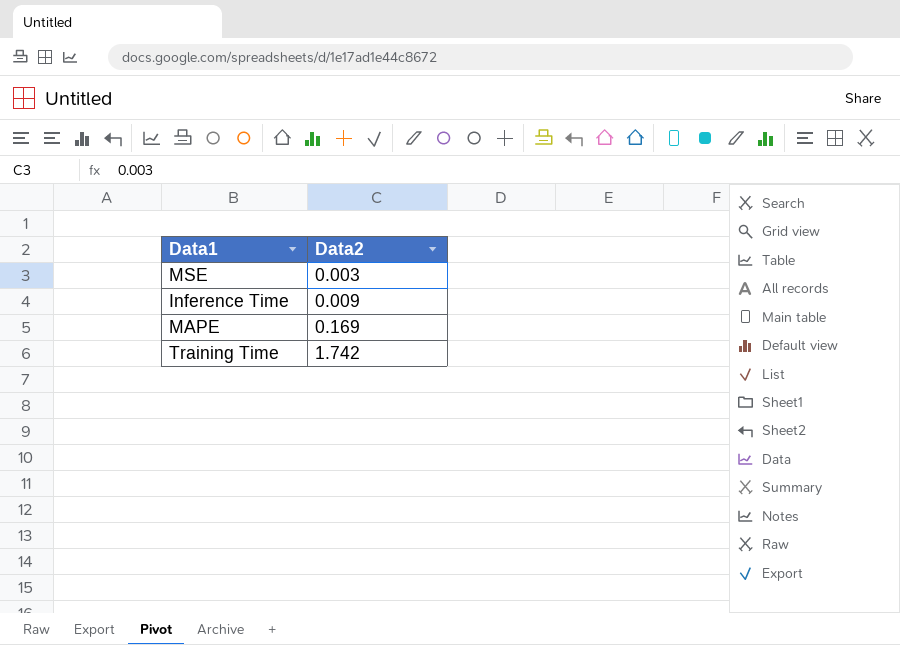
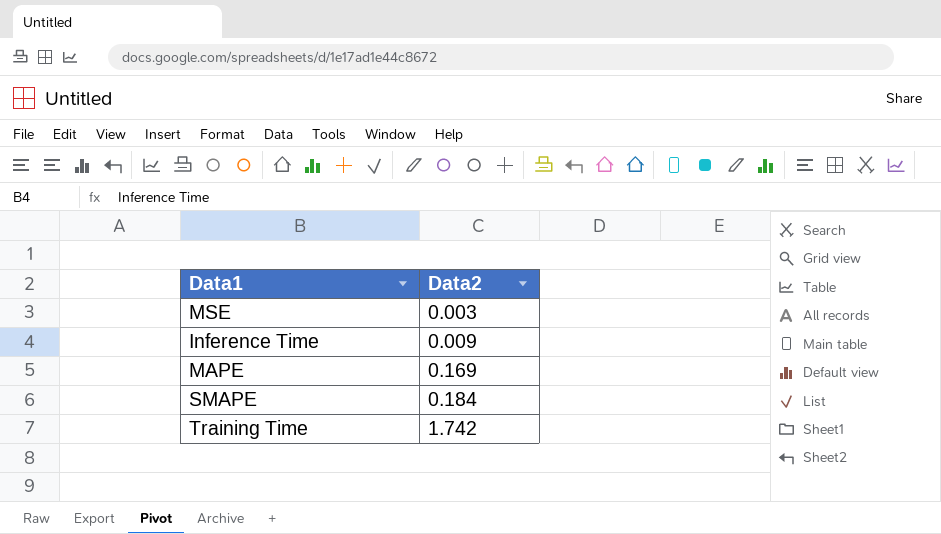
row SMAPE: none -> 0.184

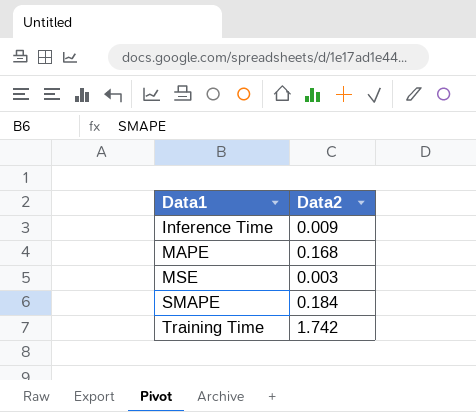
row order: Data2 ascending -> Data1 ascending
MAPE | Data2: 0.169 -> 0.168

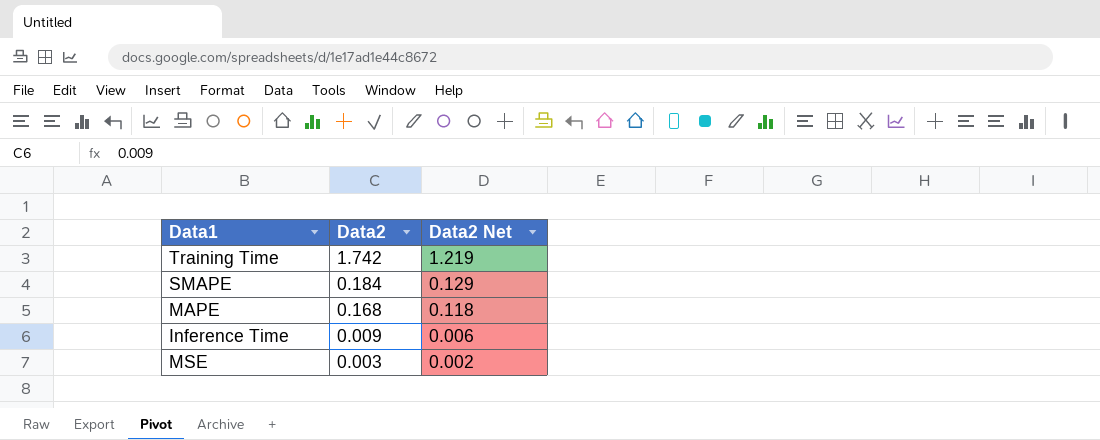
row order: Data1 ascending -> Data2 descending
column Data2 Net | formula: none -> [Data2] * 0.7

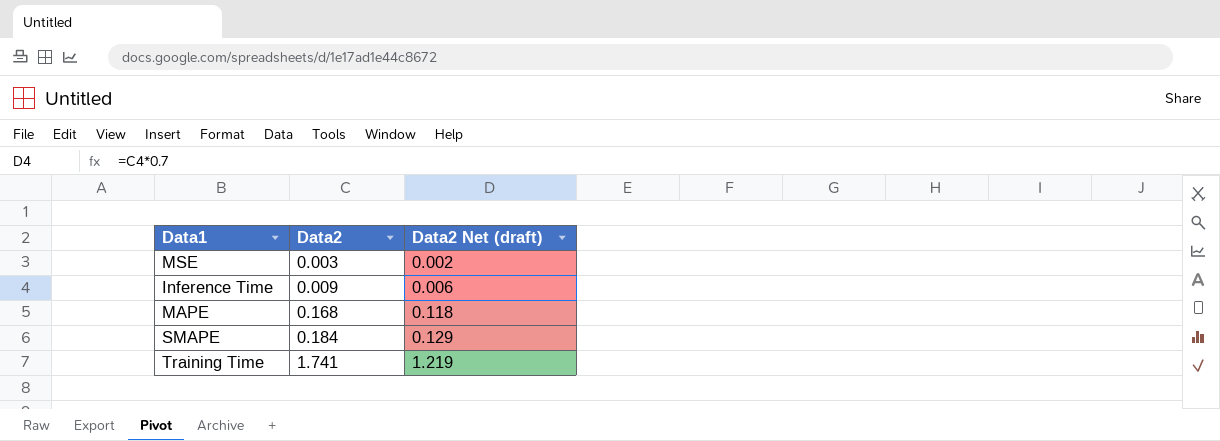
row order: Data2 descending -> Data2 ascending
column name: Data2 Net -> Data2 Net (draft)
Training Time | Data2: 1.742 -> 1.741

